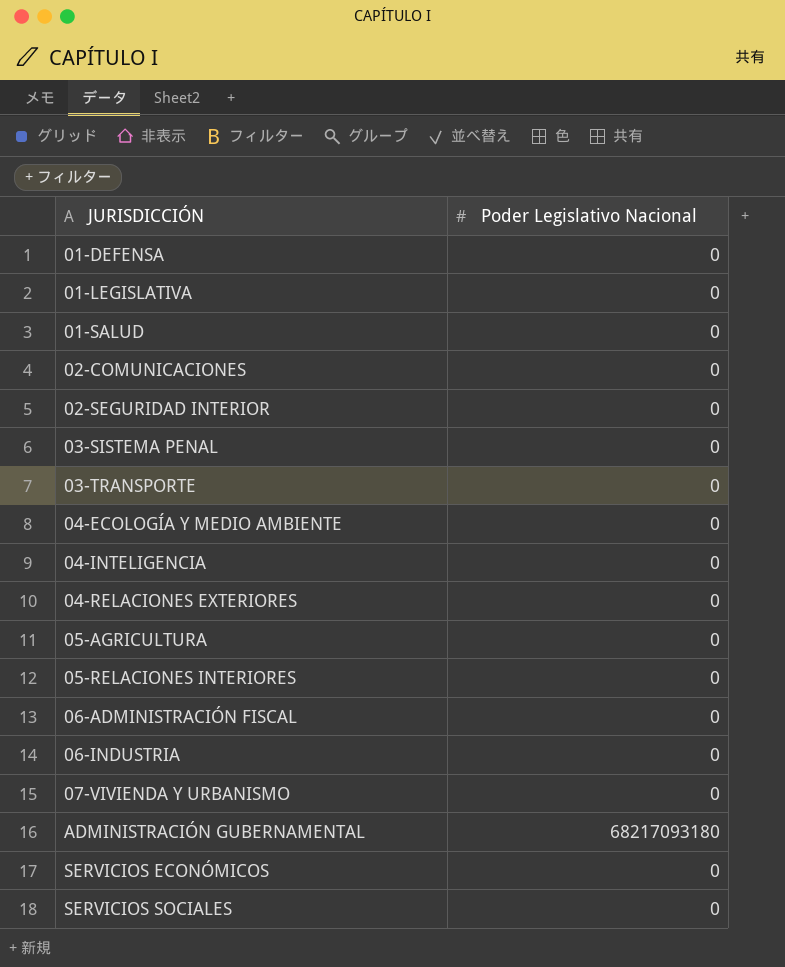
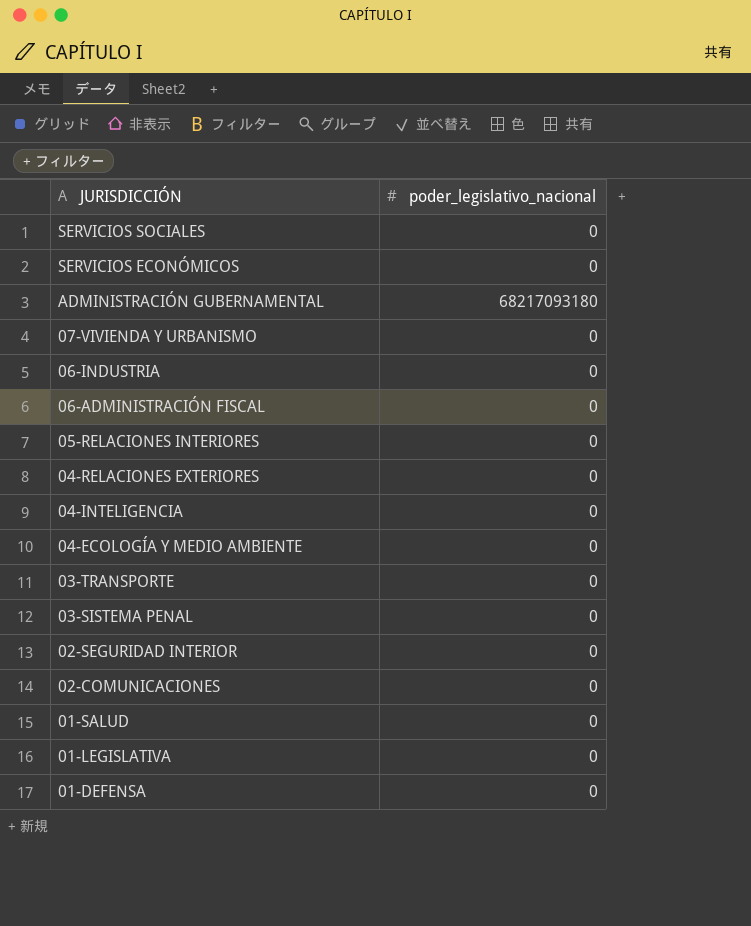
row order: JURISDICCIÓN ascending -> JURISDICCIÓN descending
column name: Poder Legislativo Nacional -> poder_legislativo_nacional
row 05-AGRICULTURA: 0 -> none

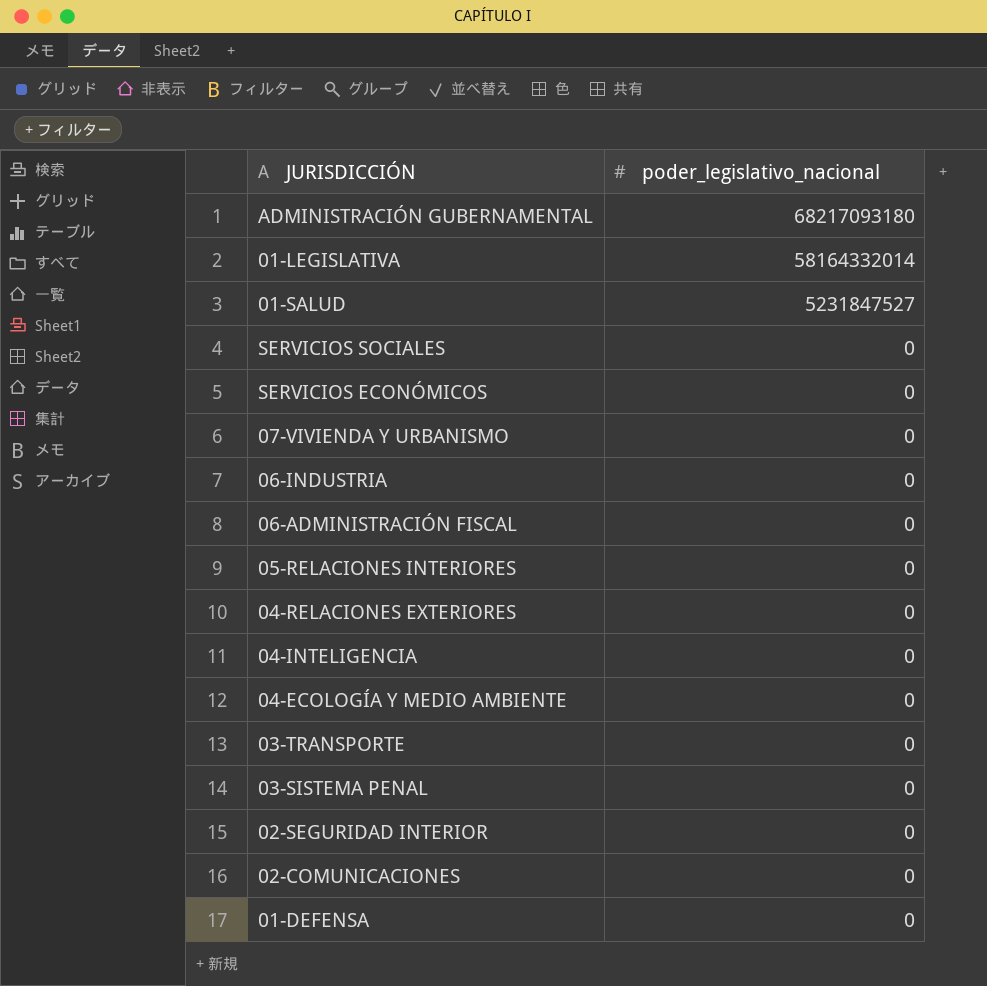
row order: JURISDICCIÓN descending -> poder_legislativo_nacional descending
01-LEGISLATIVA | poder_legislativo_nacional: 0 -> 58164332014
01-SALUD | poder_legislativo_nacional: 0 -> 5231847527

